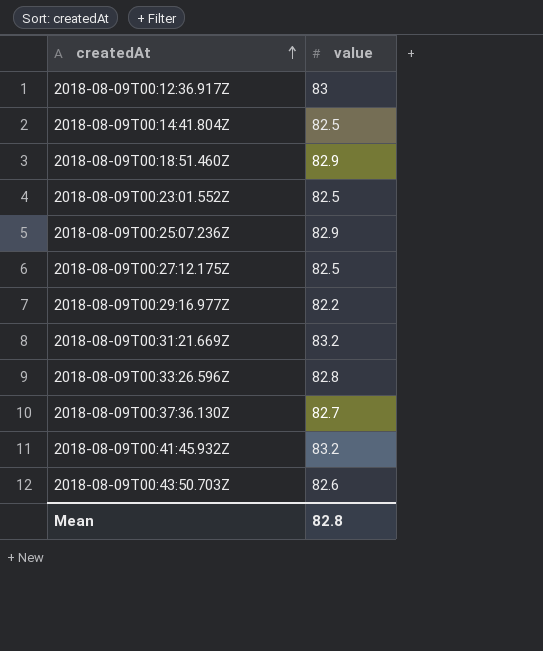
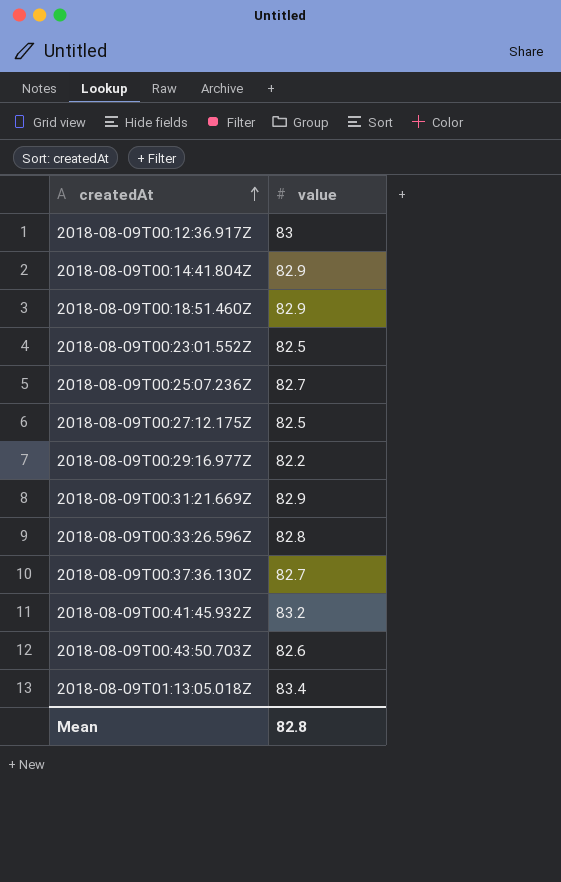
2018-08-09T00:14:41.804Z | value: 82.5 -> 82.9
2018-08-09T00:25:07.236Z | value: 82.9 -> 82.7
2018-08-09T00:31:21.669Z | value: 83.2 -> 82.9
row 2018-08-09T01:13:05.018Z: none -> 83.4

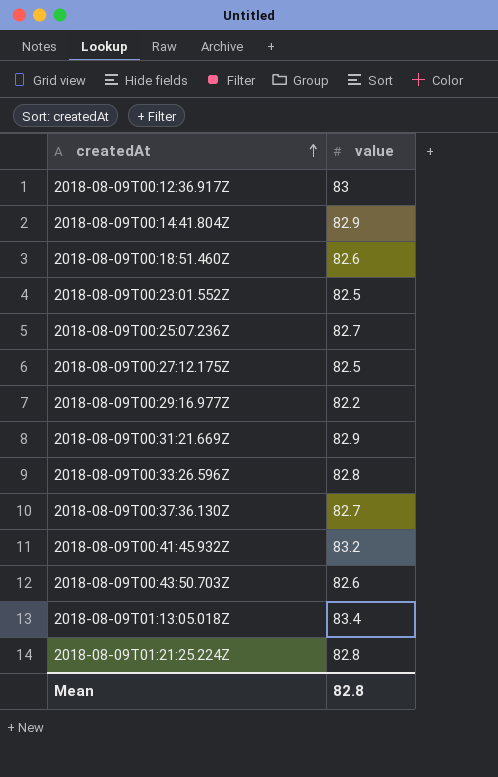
2018-08-09T00:18:51.460Z | value: 82.9 -> 82.6
row 2018-08-09T01:21:25.224Z: none -> 82.8

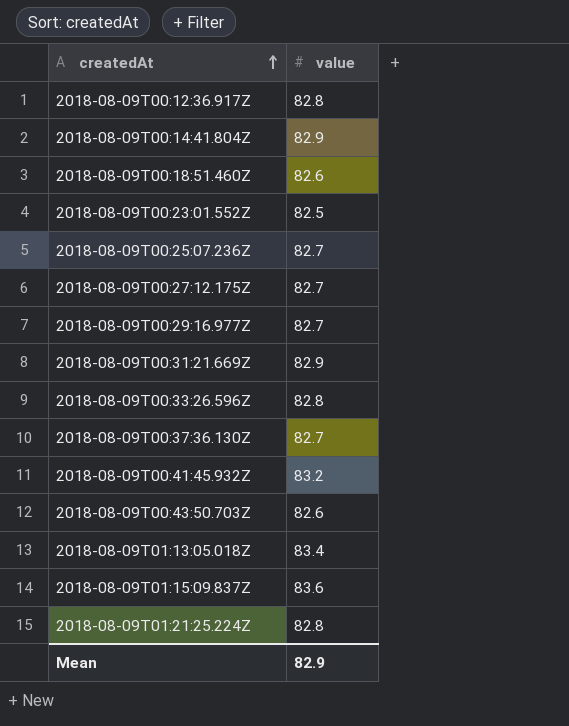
2018-08-09T00:12:36.917Z | value: 83 -> 82.8
2018-08-09T00:27:12.175Z | value: 82.5 -> 82.7
2018-08-09T00:29:16.977Z | value: 82.2 -> 82.7
row 2018-08-09T01:15:09.837Z: none -> 83.6
Mean | value: 82.8 -> 82.9

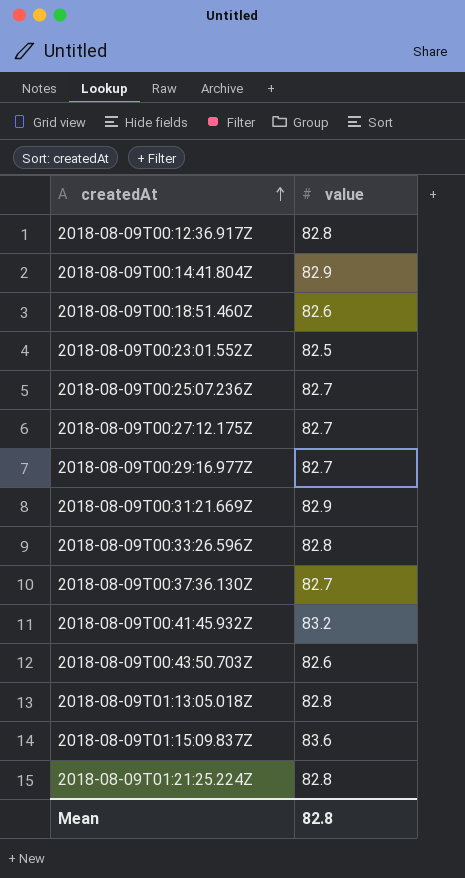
2018-08-09T01:13:05.018Z | value: 83.4 -> 82.8
Mean | value: 82.9 -> 82.8

